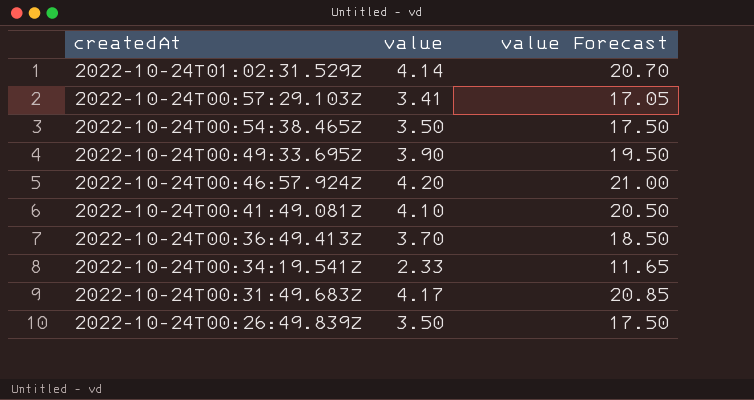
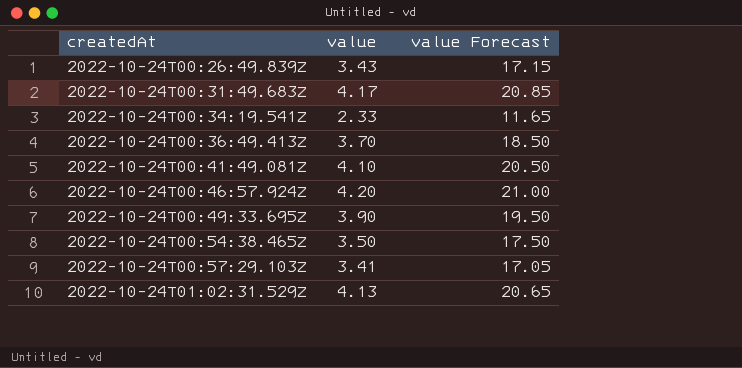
row order: createdAt descending -> createdAt ascending
2022-10-24T00:26:49.839Z | value: 3.50 -> 3.43
2022-10-24T00:26:49.839Z | value Forecast: 17.50 -> 17.15
2022-10-24T01:02:31.529Z | value: 4.14 -> 4.13
2022-10-24T01:02:31.529Z | value Forecast: 20.70 -> 20.65

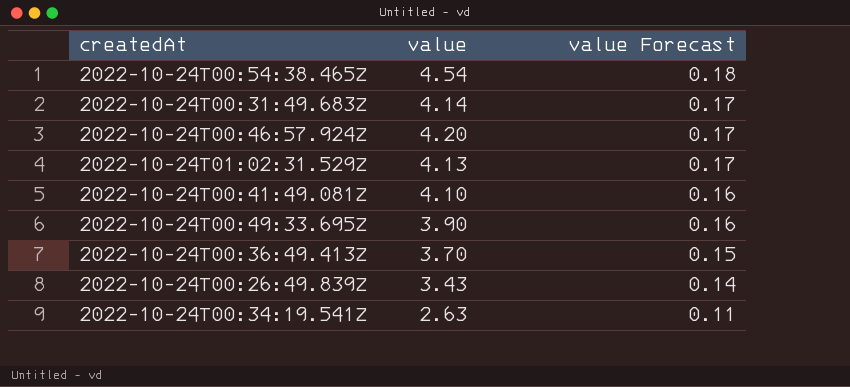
row order: createdAt ascending -> value Forecast descending
column value Forecast | formula: [value] * 5 -> [value] * 0.04
row 2022-10-24T00:57:29.103Z: 3.41 | 17.05 -> none
2022-10-24T00:54:38.465Z | value: 3.50 -> 4.54
2022-10-24T00:31:49.683Z | value: 4.17 -> 4.14
2022-10-24T00:34:19.541Z | value: 2.33 -> 2.63

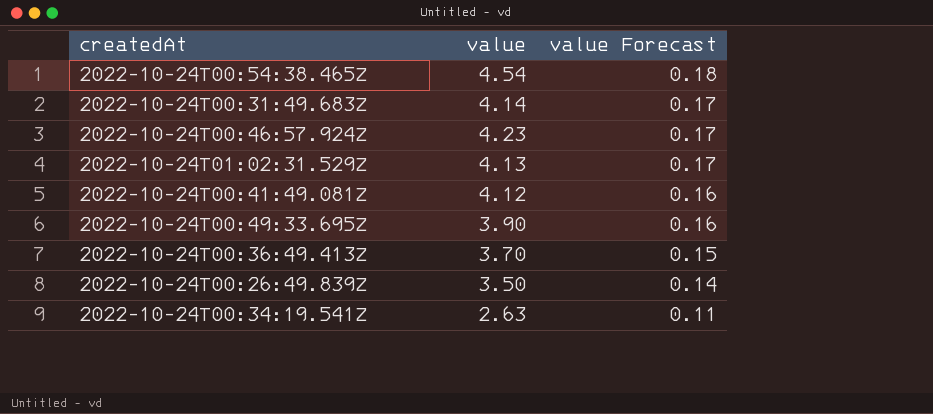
2022-10-24T00:46:57.924Z | value: 4.20 -> 4.23
2022-10-24T00:41:49.081Z | value: 4.10 -> 4.12
2022-10-24T00:26:49.839Z | value: 3.43 -> 3.50

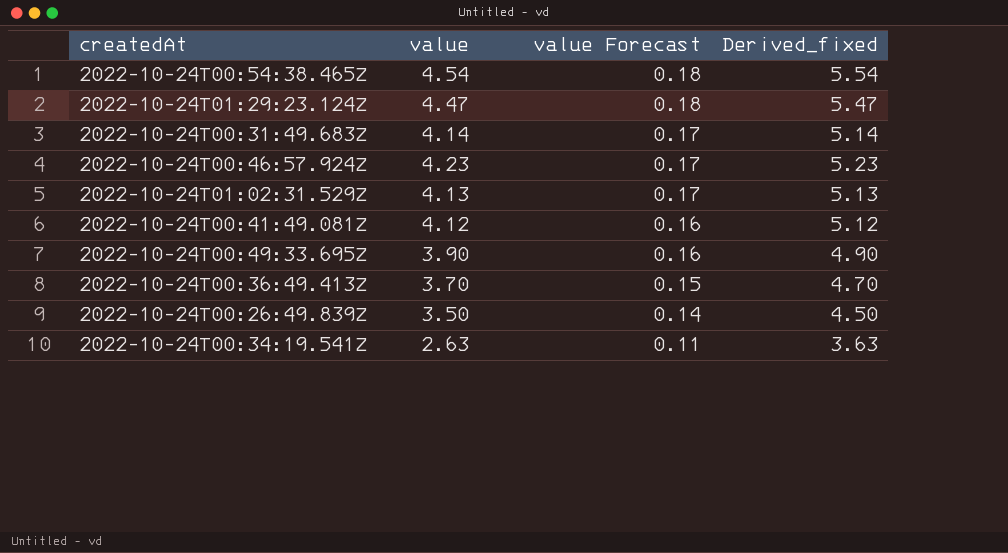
column Derived_fixed | formula: none -> [value] + 1
row 2022-10-24T01:29:23.124Z: none -> 4.47 | 0.18 | 5.47

